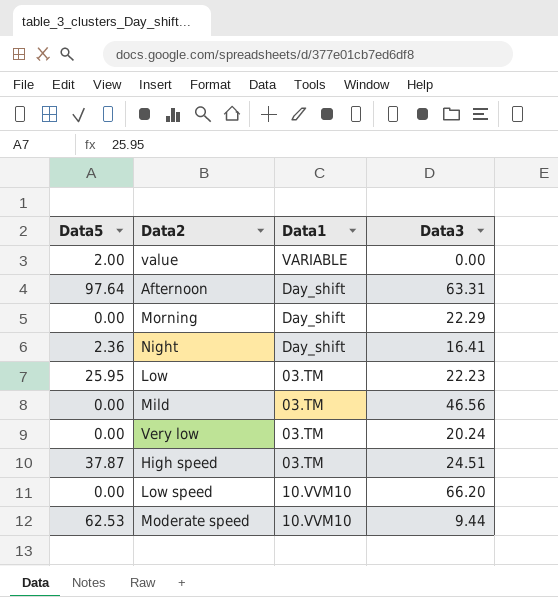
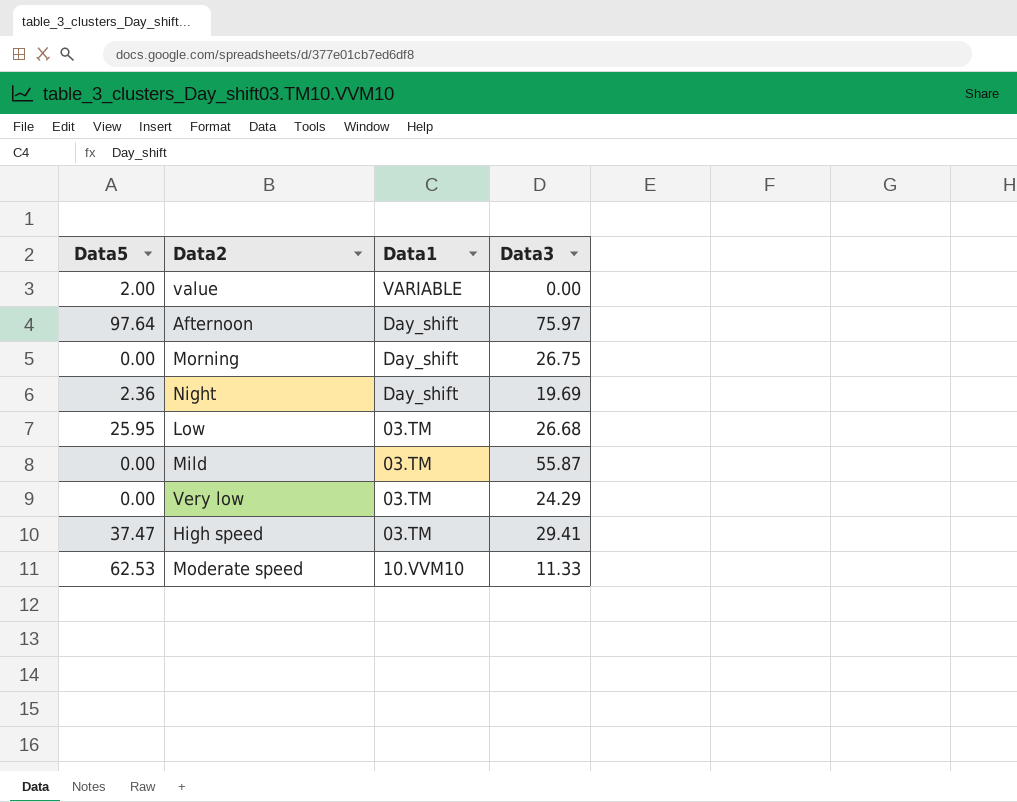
row Low speed: 0.00 | 10.VVM10 | 66.20 -> none
Afternoon | Data3: 63.31 -> 75.97
Morning | Data3: 22.29 -> 26.75
Night | Data3: 16.41 -> 19.69
Low | Data3: 22.23 -> 26.68
Mild | Data3: 46.56 -> 55.87
Very low | Data3: 20.24 -> 24.29
High speed | Data5: 37.87 -> 37.47
High speed | Data3: 24.51 -> 29.41
Moderate speed | Data3: 9.44 -> 11.33

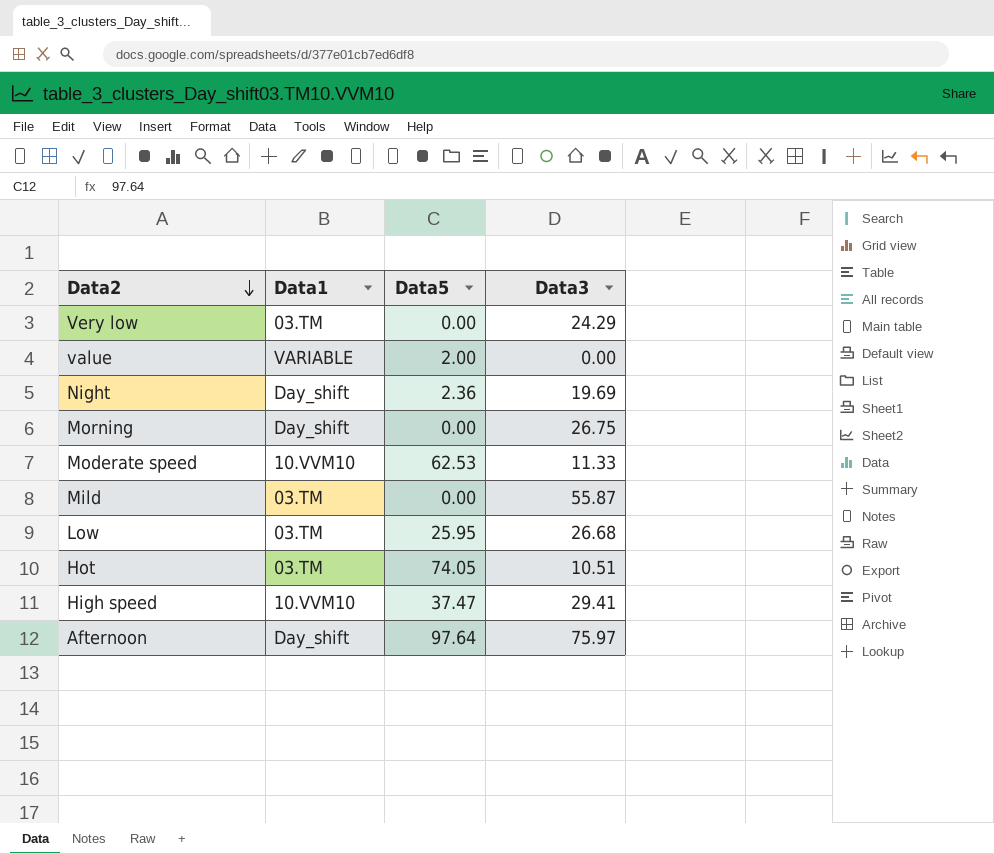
row order: none -> Data2 descending
column Data5 | position: 1 -> 3
row Hot: none -> 03.TM | 74.05 | 10.51
High speed | Data1: 03.TM -> 10.VVM10

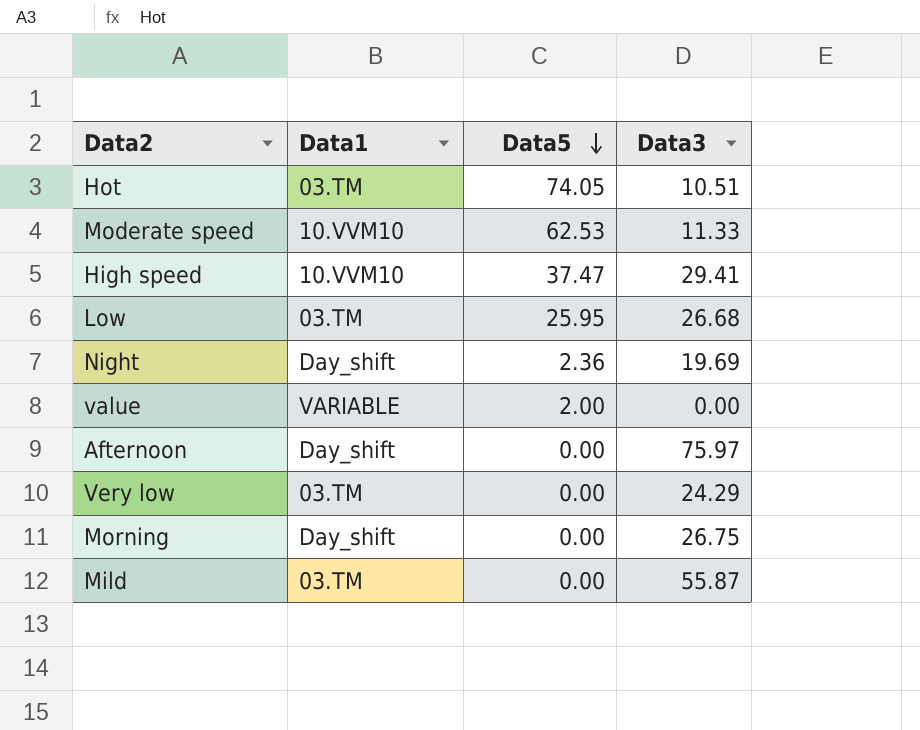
row order: Data2 descending -> Data5 descending
Afternoon | Data5: 97.64 -> 0.00

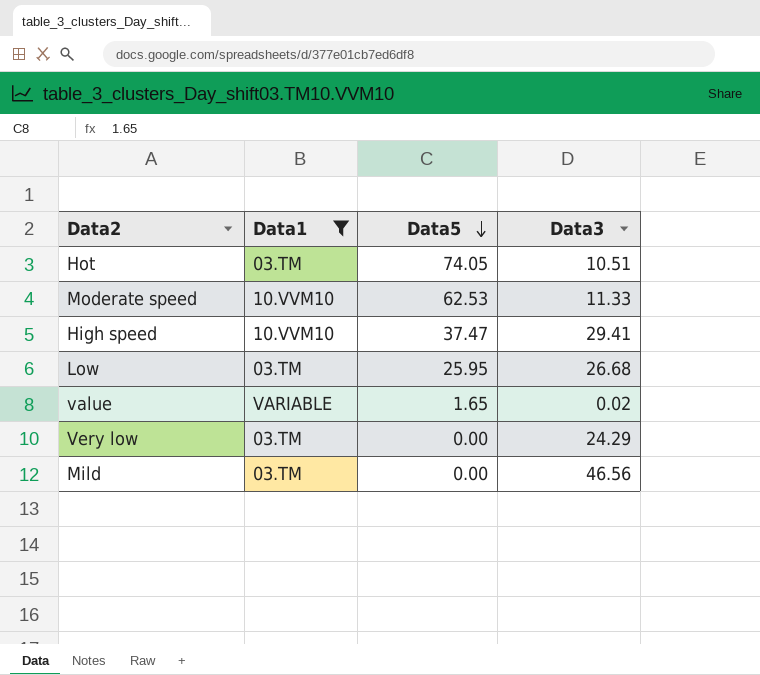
filter: none -> Data1 != Day_shift
value | Data5: 2.00 -> 1.65
value | Data3: 0.00 -> 0.02
Mild | Data3: 55.87 -> 46.56

